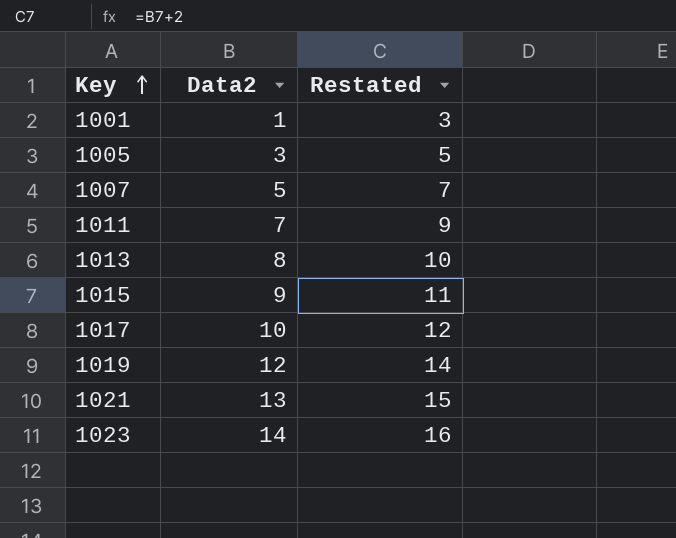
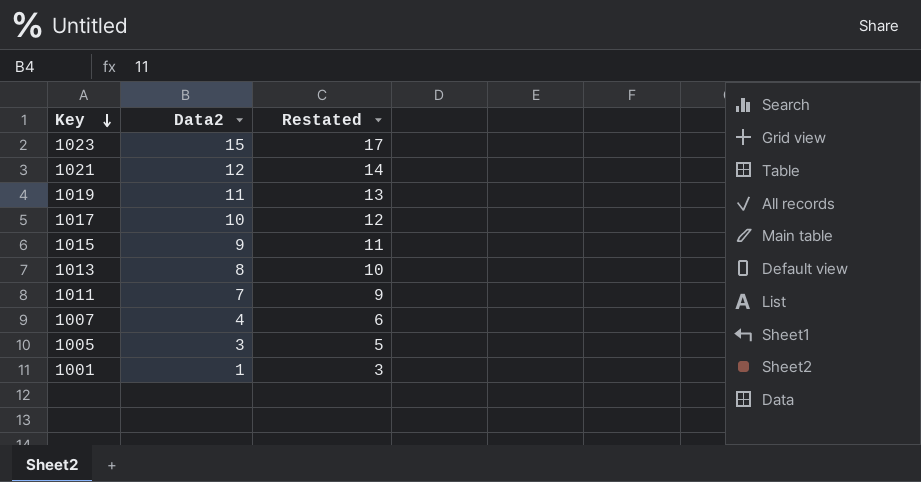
row order: Key ascending -> Key descending
1023 | Data2: 14 -> 15
1023 | Restated: 16 -> 17
1021 | Data2: 13 -> 12
1021 | Restated: 15 -> 14
1019 | Data2: 12 -> 11
1019 | Restated: 14 -> 13
1007 | Data2: 5 -> 4
1007 | Restated: 7 -> 6

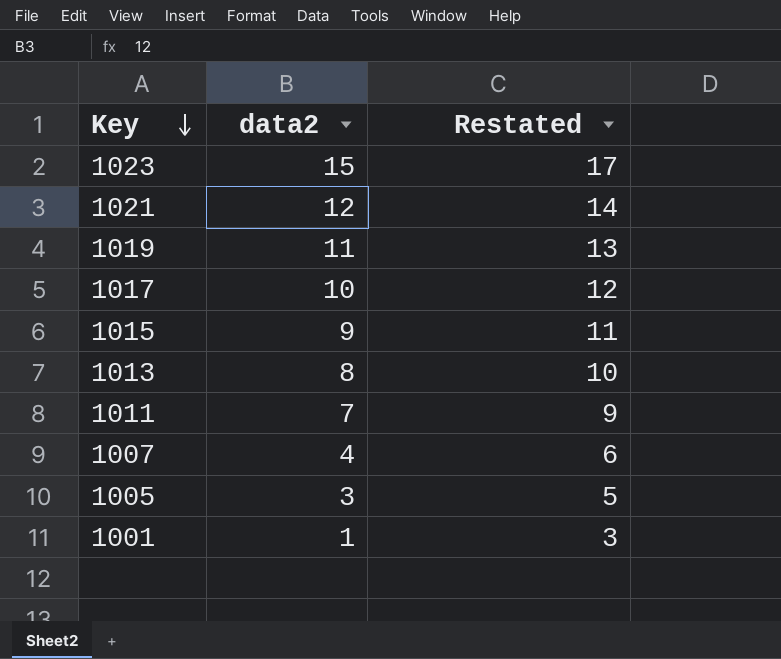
column name: Data2 -> data2

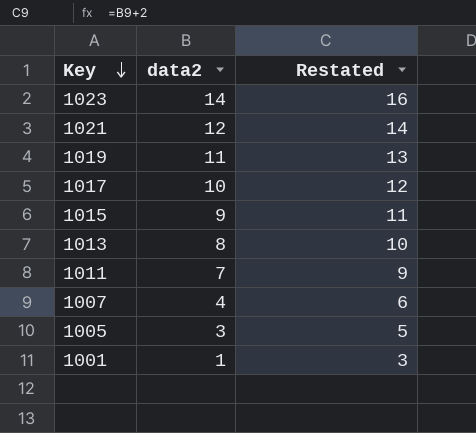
1023 | data2: 15 -> 14
1023 | Restated: 17 -> 16

